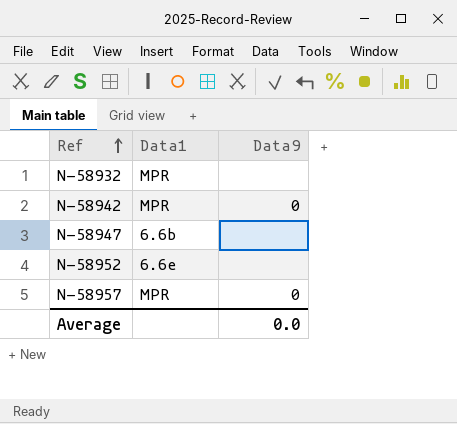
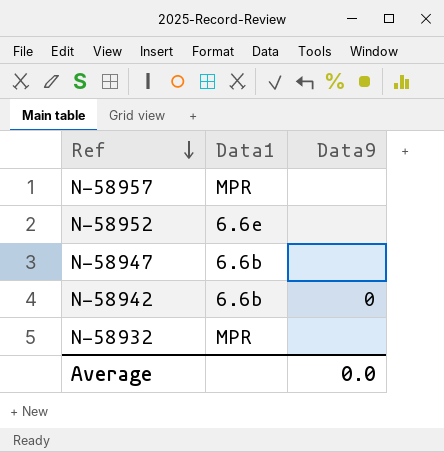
row order: Ref ascending -> Ref descending
N-58957 | Data9: 0 -> none
N-58942 | Data1: MPR -> 6.6b

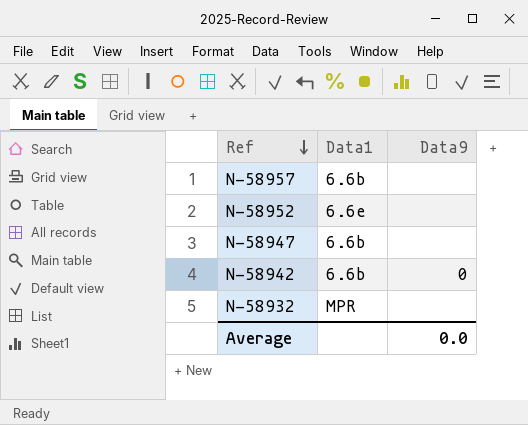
N-58957 | Data1: MPR -> 6.6b

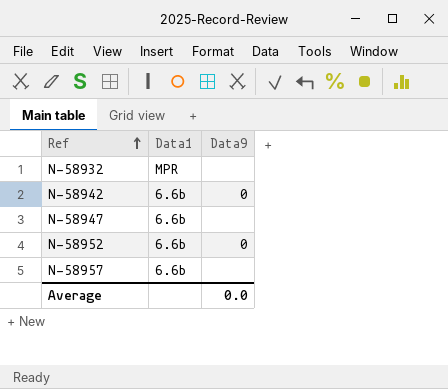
row order: Ref descending -> Ref ascending
N-58952 | Data1: 6.6e -> 6.6b
N-58952 | Data9: none -> 0

